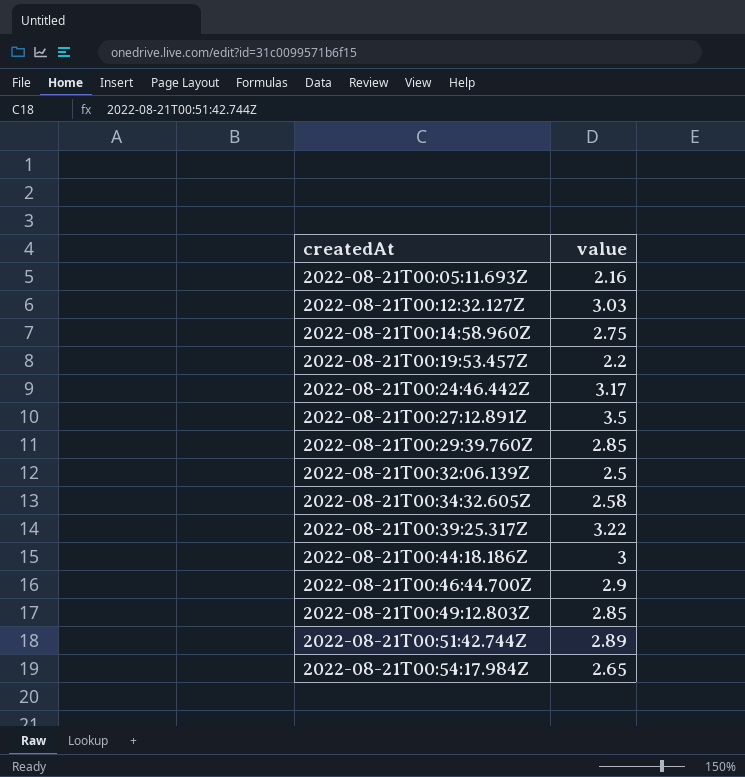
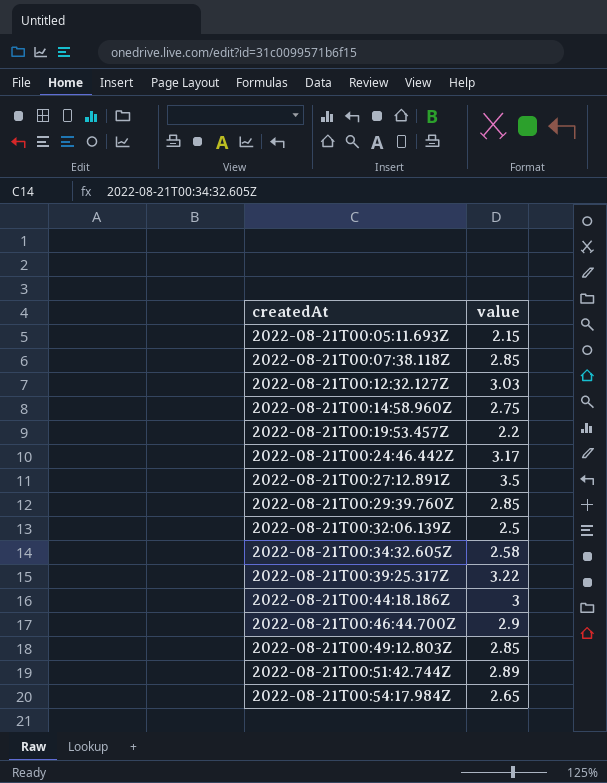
2022-08-21T00:05:11.693Z | value: 2.16 -> 2.15
row 2022-08-21T00:07:38.118Z: none -> 2.85

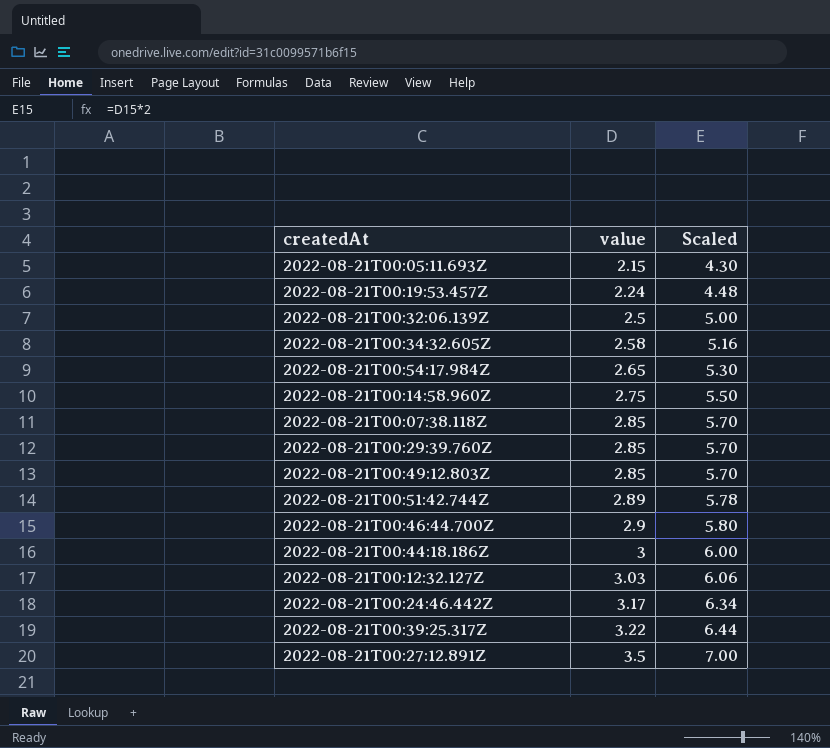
row order: createdAt ascending -> value ascending
column Scaled | formula: none -> [value] * 2
2022-08-21T00:19:53.457Z | value: 2.2 -> 2.24

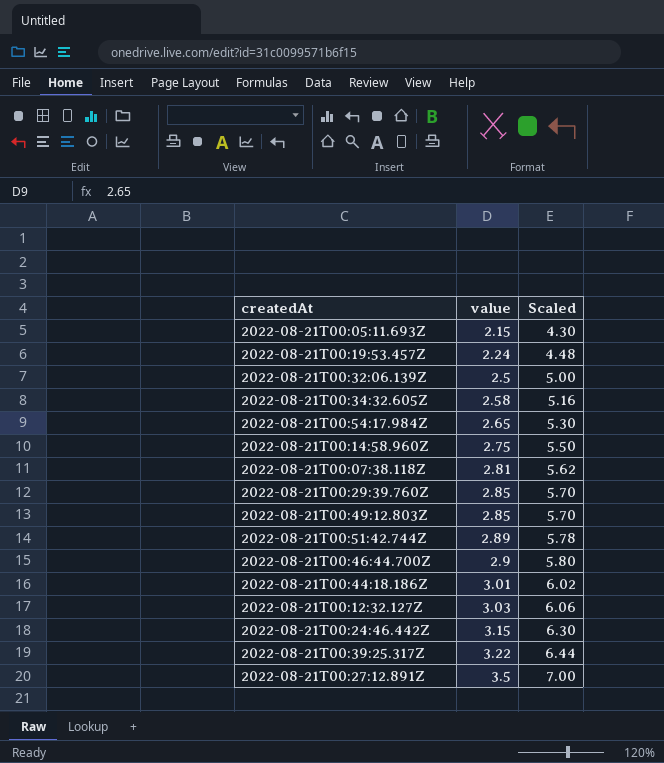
2022-08-21T00:07:38.118Z | value: 2.85 -> 2.81
2022-08-21T00:07:38.118Z | Scaled: 5.70 -> 5.62
2022-08-21T00:44:18.186Z | value: 3 -> 3.01
2022-08-21T00:44:18.186Z | Scaled: 6.00 -> 6.02
2022-08-21T00:24:46.442Z | value: 3.17 -> 3.15
2022-08-21T00:24:46.442Z | Scaled: 6.34 -> 6.30

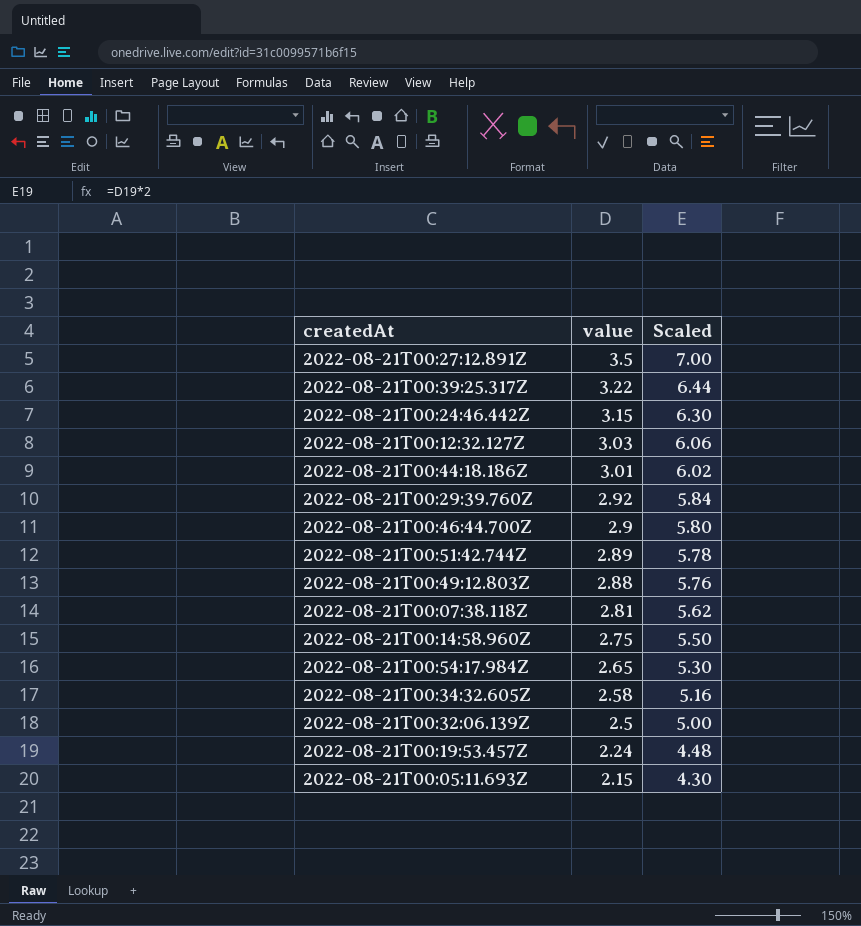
row order: value ascending -> value descending
2022-08-21T00:29:39.760Z | value: 2.85 -> 2.92
2022-08-21T00:29:39.760Z | Scaled: 5.70 -> 5.84
2022-08-21T00:49:12.803Z | value: 2.85 -> 2.88
2022-08-21T00:49:12.803Z | Scaled: 5.70 -> 5.76

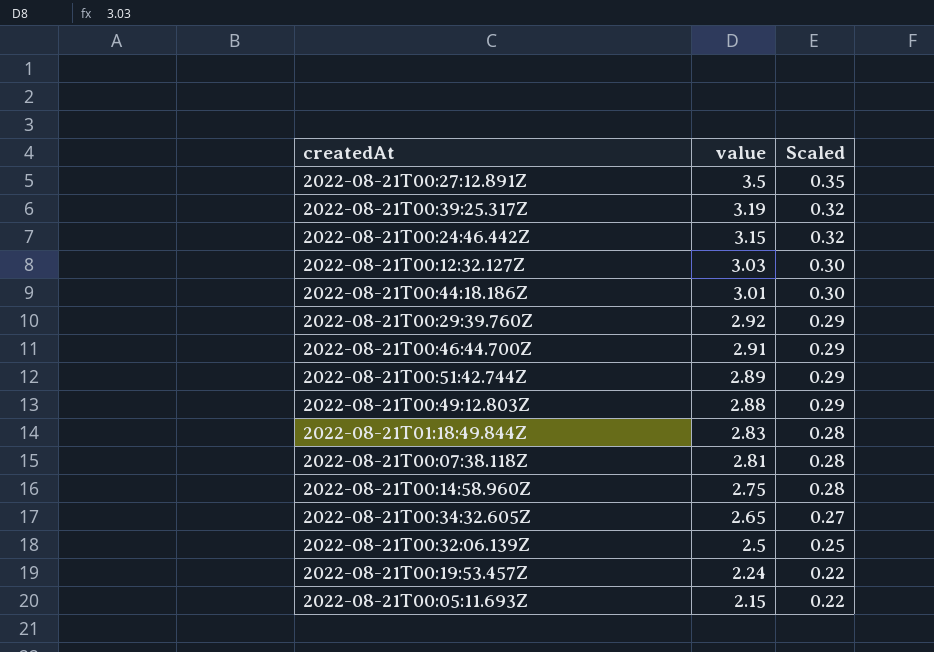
column Scaled | formula: [value] * 2 -> [value] * 0.1
row 2022-08-21T00:54:17.984Z: 2.65 | 5.30 -> none
2022-08-21T00:39:25.317Z | value: 3.22 -> 3.19
2022-08-21T00:46:44.700Z | value: 2.9 -> 2.91
row 2022-08-21T01:18:49.844Z: none -> 2.83 | 0.28
2022-08-21T00:34:32.605Z | value: 2.58 -> 2.65

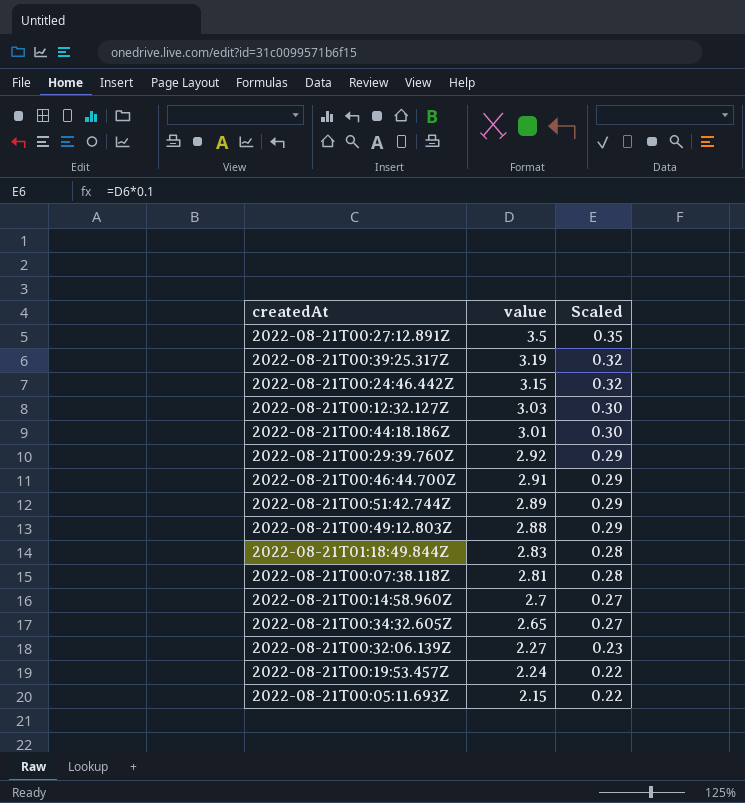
2022-08-21T00:14:58.960Z | value: 2.75 -> 2.7
2022-08-21T00:14:58.960Z | Scaled: 0.28 -> 0.27
2022-08-21T00:32:06.139Z | value: 2.5 -> 2.27
2022-08-21T00:32:06.139Z | Scaled: 0.25 -> 0.23

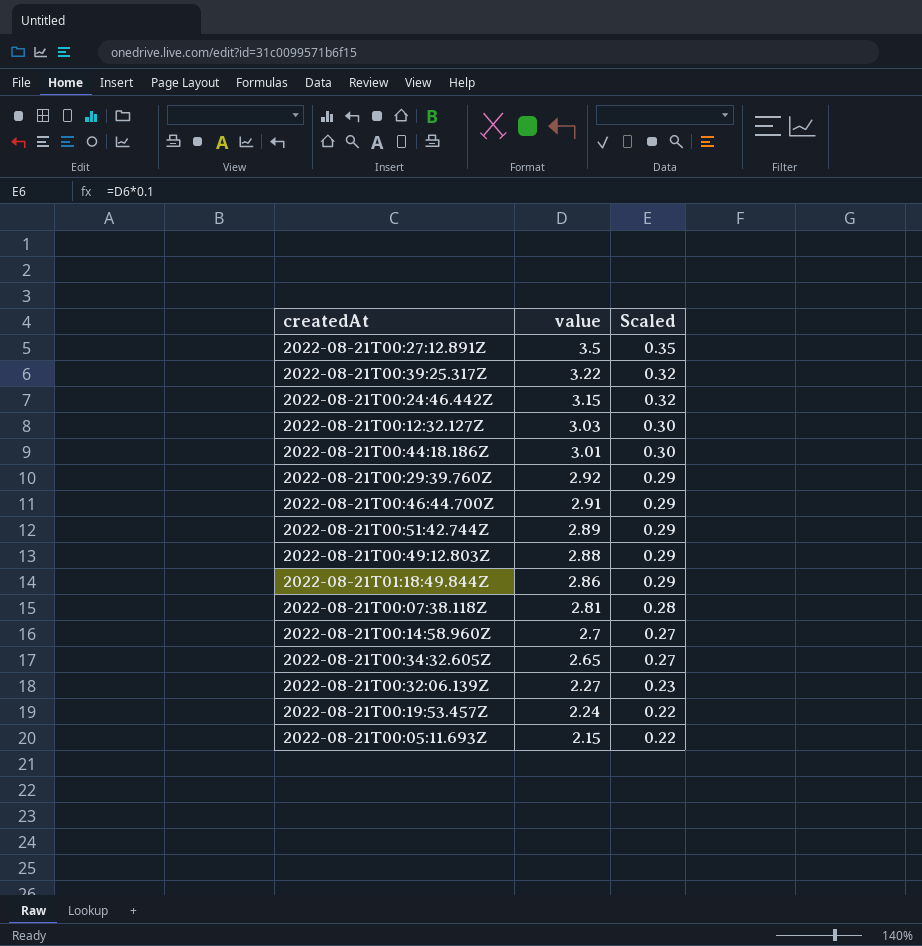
2022-08-21T00:39:25.317Z | value: 3.19 -> 3.22
2022-08-21T01:18:49.844Z | value: 2.83 -> 2.86
2022-08-21T01:18:49.844Z | Scaled: 0.28 -> 0.29

